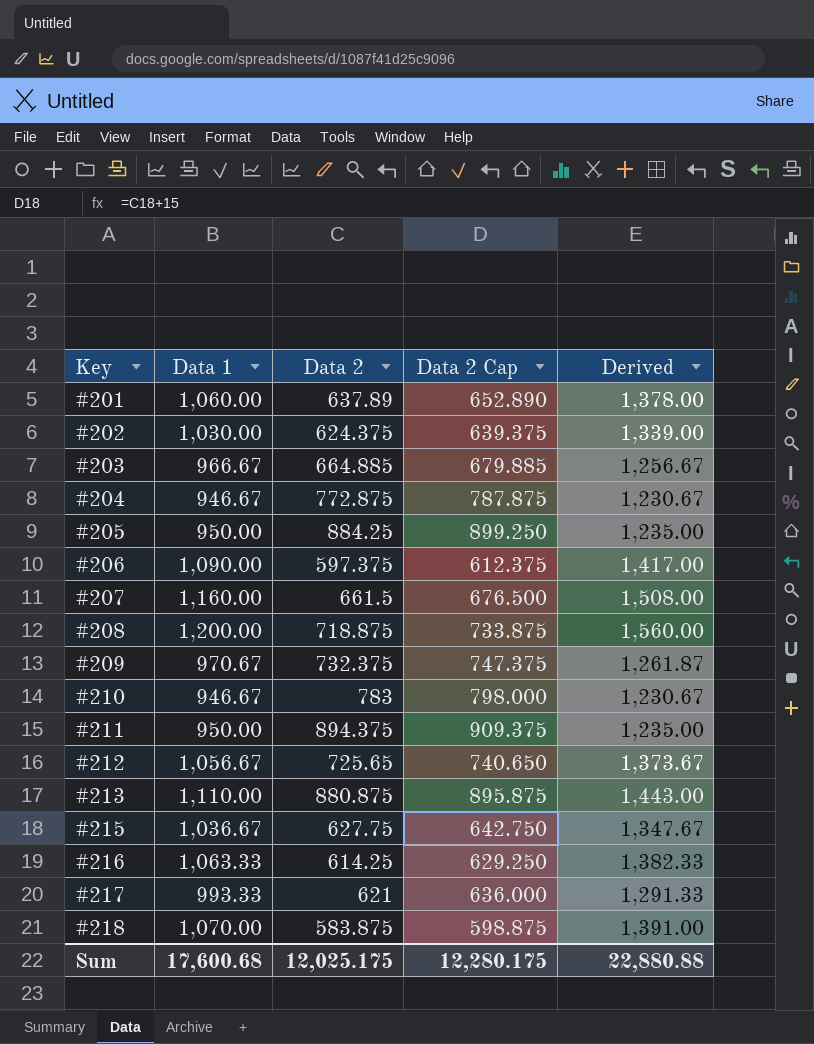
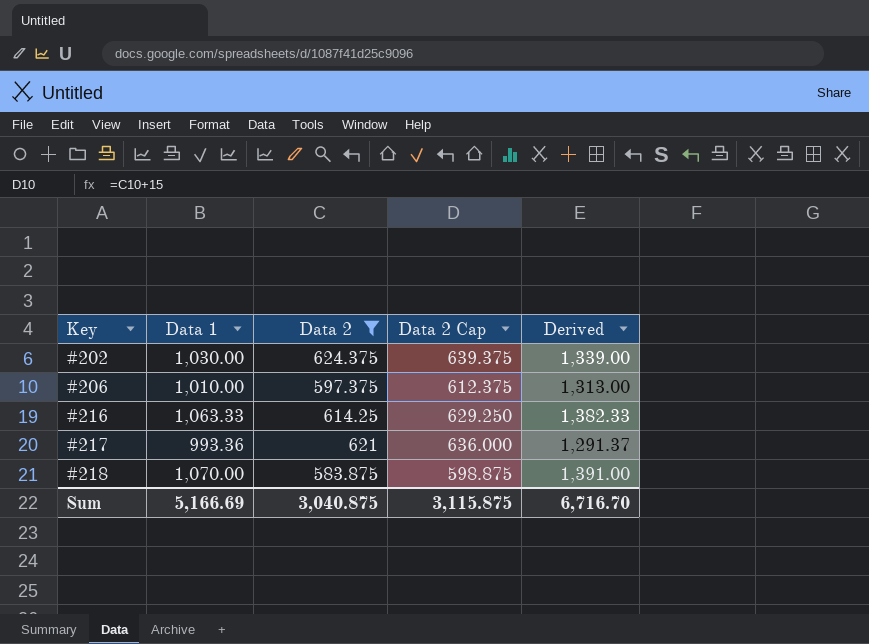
filter: none -> Data 2 <= 624.375
#206 | Data 1: 1,090.00 -> 1,010.00
#206 | Derived: 1,417.00 -> 1,313.00
#217 | Data 1: 993.33 -> 993.36
#217 | Derived: 1,291.33 -> 1,291.37
Sum | Data 1: 17,600.68 -> 5,166.69
Sum | Data 2: 12,025.175 -> 3,040.875
Sum | Data 2 Cap: 12,280.175 -> 3,115.875
Sum | Derived: 22,880.88 -> 6,716.70

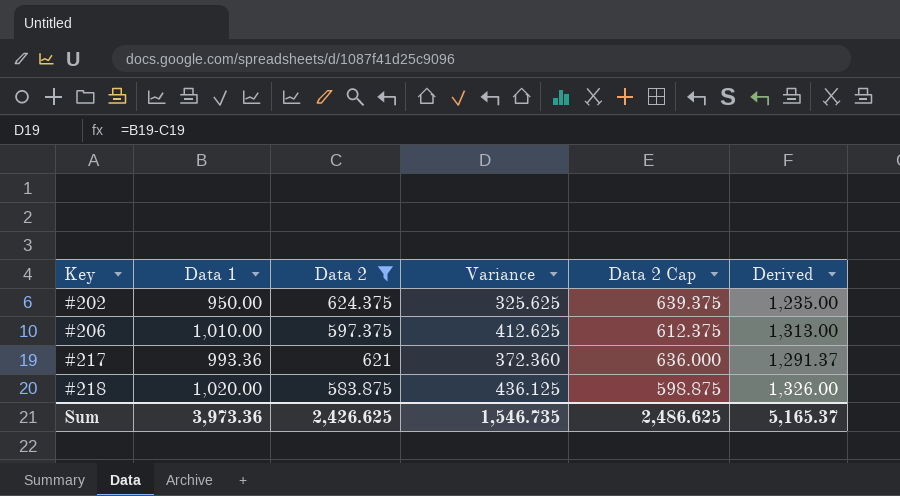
column Variance | formula: none -> [Data 1] - [Data 2]
row #216: 1,063.33 | 614.25 | 629.250 | 1,382.33 -> none
#202 | Data 1: 1,030.00 -> 950.00
#202 | Derived: 1,339.00 -> 1,235.00
#218 | Data 1: 1,070.00 -> 1,020.00
#218 | Derived: 1,391.00 -> 1,326.00
Sum | Data 1: 5,166.69 -> 3,973.36
Sum | Data 2: 3,040.875 -> 2,426.625
Sum | Data 2 Cap: 3,115.875 -> 2,486.625
Sum | Derived: 6,716.70 -> 5,165.37

